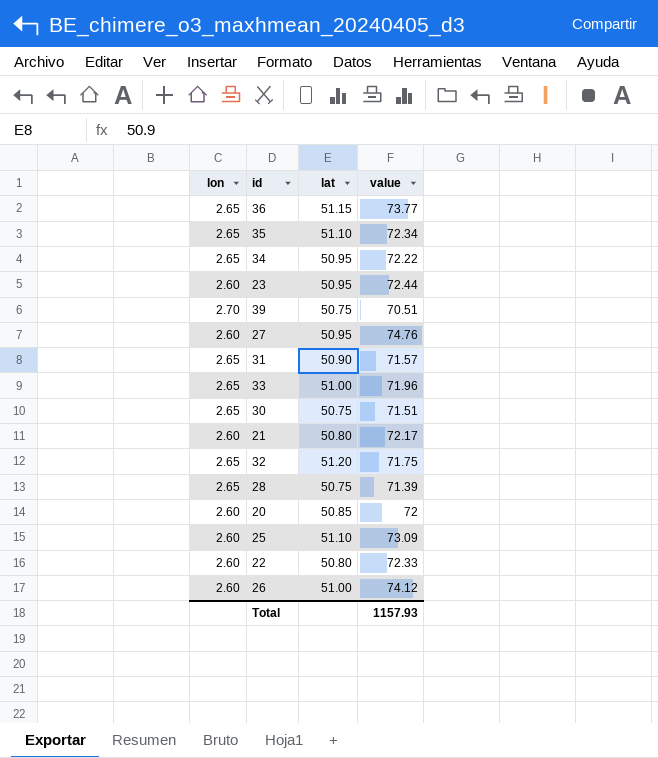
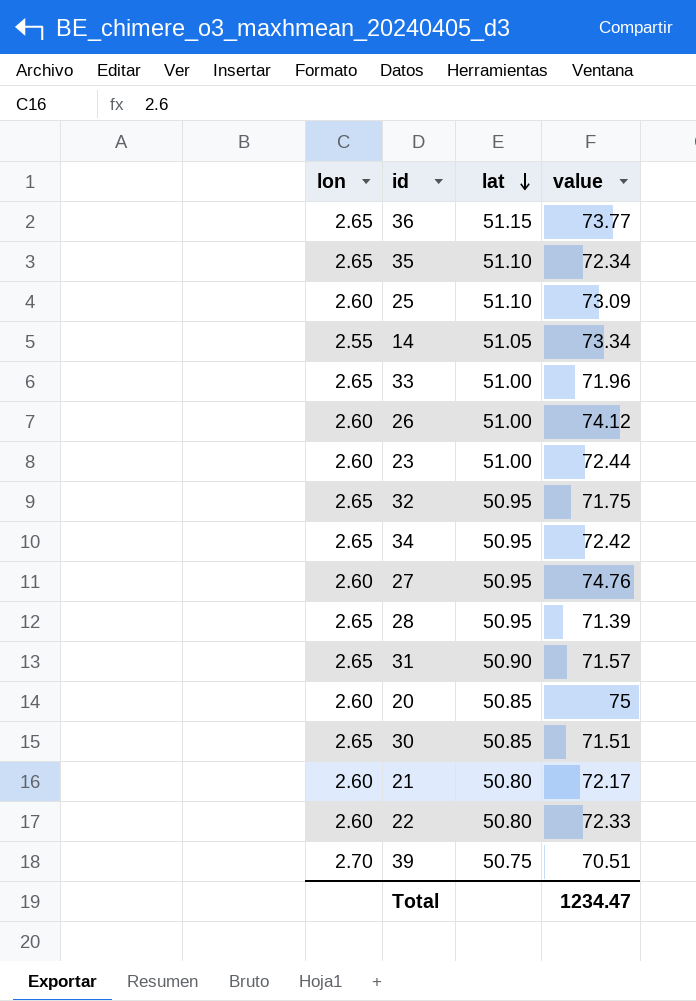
row order: none -> lat descending
row 14: none -> 2.55 | 51.05 | 73.34
23 | lat: 50.95 -> 51.00
32 | lat: 51.20 -> 50.95
34 | value: 72.22 -> 72.42
28 | lat: 50.75 -> 50.95
20 | value: 72 -> 75
30 | lat: 50.75 -> 50.85
Total | value: 1157.93 -> 1234.47

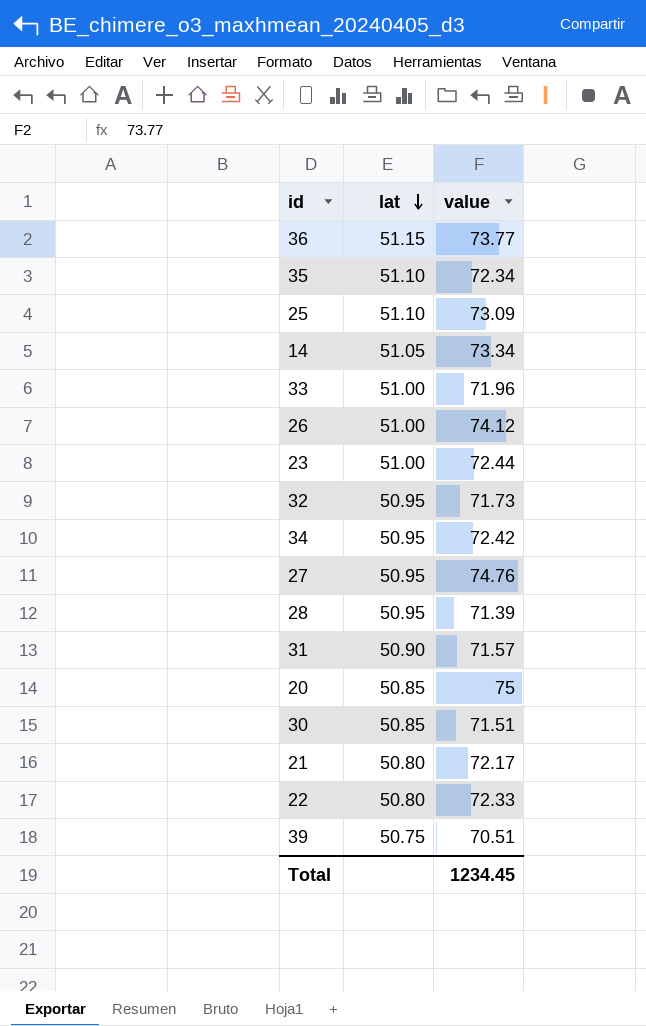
column lon | position: 1 -> none
32 | value: 71.75 -> 71.73
Total | value: 1234.47 -> 1234.45

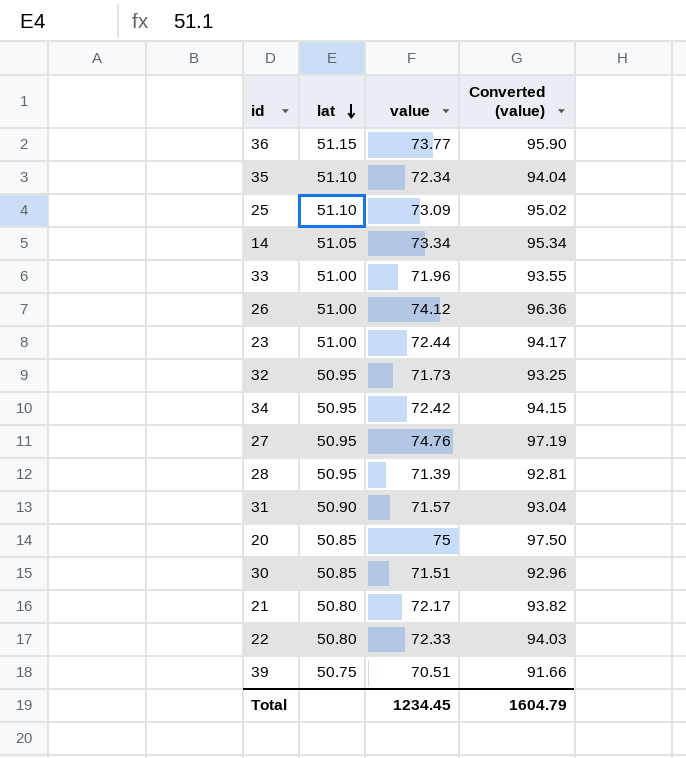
column Converted (value) | formula: none -> [value] * 1.3

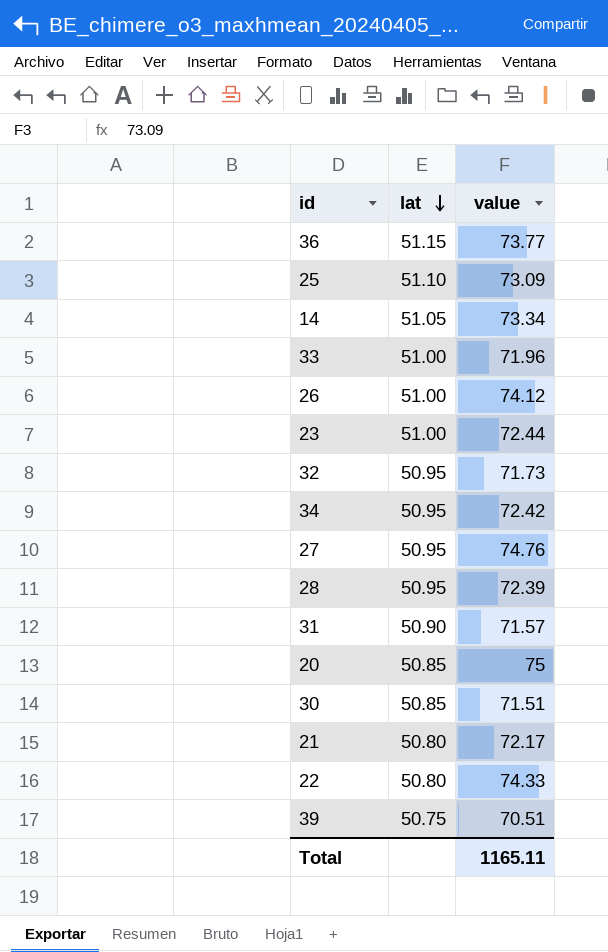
column Converted (value) | formula: [value] * 1.3 -> none
row 35: 51.10 | 72.34 | 94.04 -> none
28 | value: 71.39 -> 72.39
22 | value: 72.33 -> 74.33
Total | value: 1234.45 -> 1165.11

